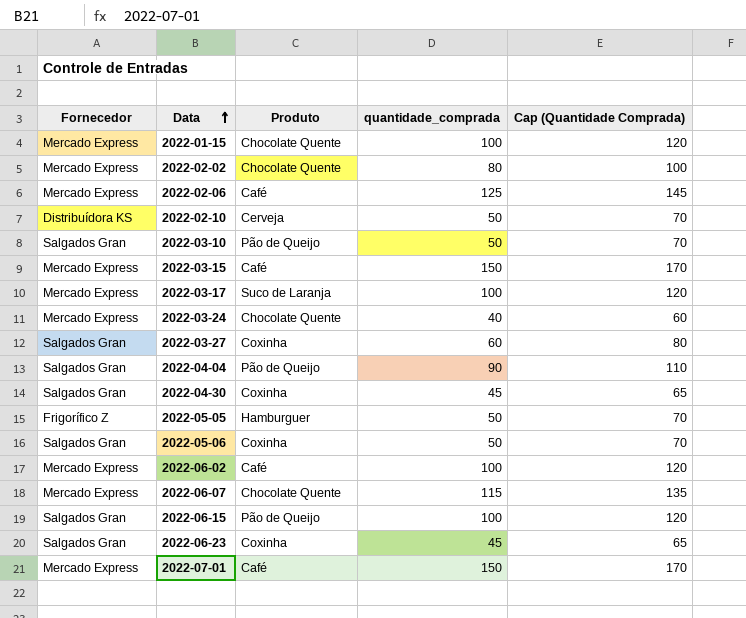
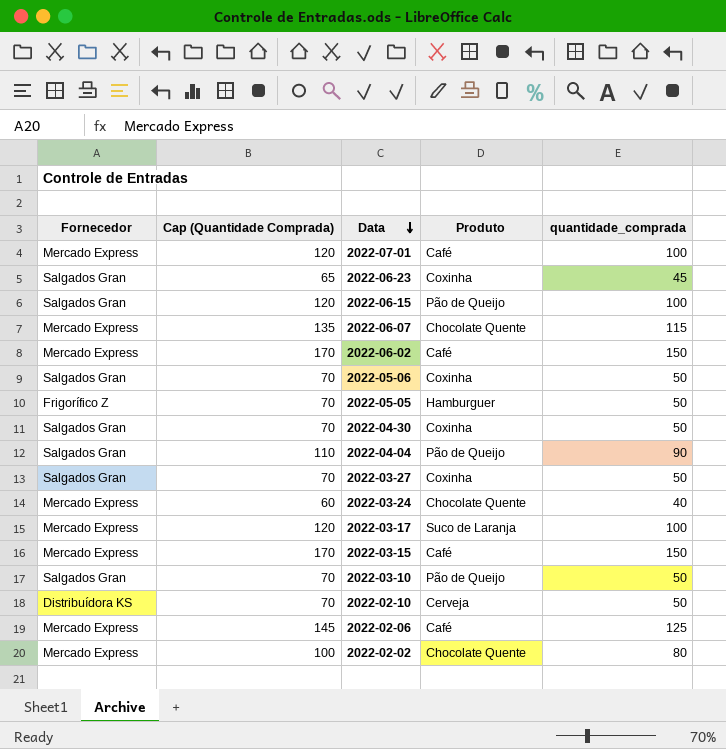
row order: Data ascending -> Data descending
column Cap (Quantidade Comprada) | position: 5 -> 2
row 2022-01-15: Mercado Express | Chocolate Quente | 100 | 120 -> none
2022-07-01 | Cap (Quantidade Comprada): 170 -> 120
2022-07-01 | quantidade_comprada: 150 -> 100
2022-06-02 | Cap (Quantidade Comprada): 120 -> 170
2022-06-02 | quantidade_comprada: 100 -> 150
2022-04-30 | Cap (Quantidade Comprada): 65 -> 70
2022-04-30 | quantidade_comprada: 45 -> 50
2022-03-27 | Cap (Quantidade Comprada): 80 -> 70
2022-03-27 | quantidade_comprada: 60 -> 50

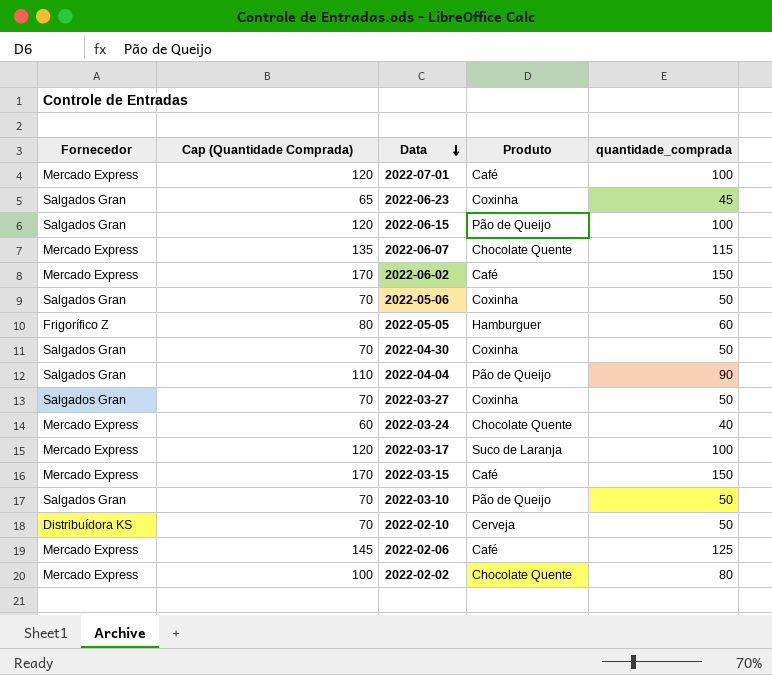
2022-05-05 | Cap (Quantidade Comprada): 70 -> 80
2022-05-05 | quantidade_comprada: 50 -> 60

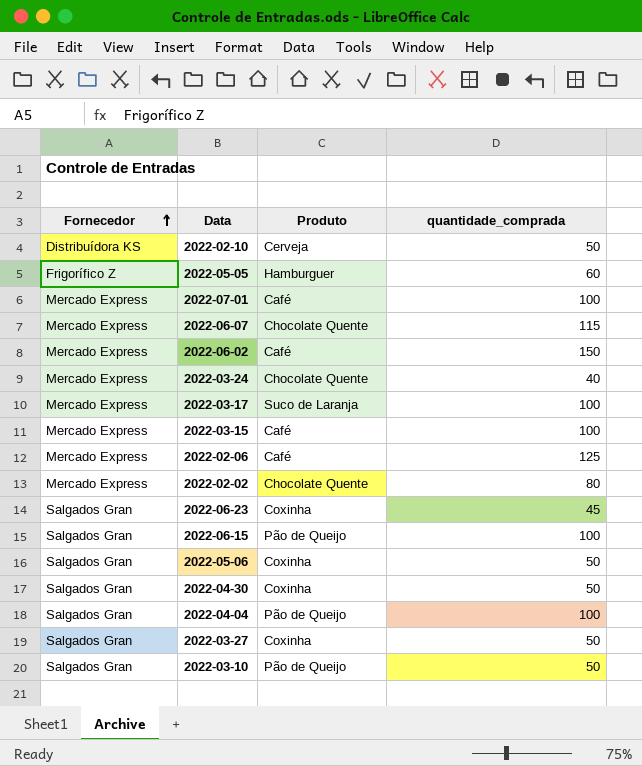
row order: Data descending -> Fornecedor ascending
column Cap (Quantidade Comprada) | formula: [quantidade_comprada] + 20 -> none
2022-03-15 | quantidade_comprada: 150 -> 100
2022-04-04 | quantidade_comprada: 90 -> 100

